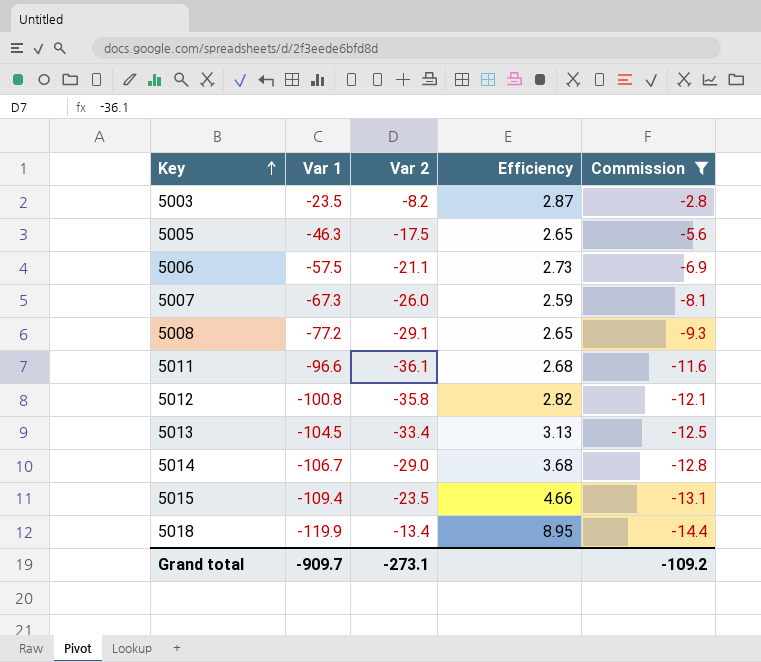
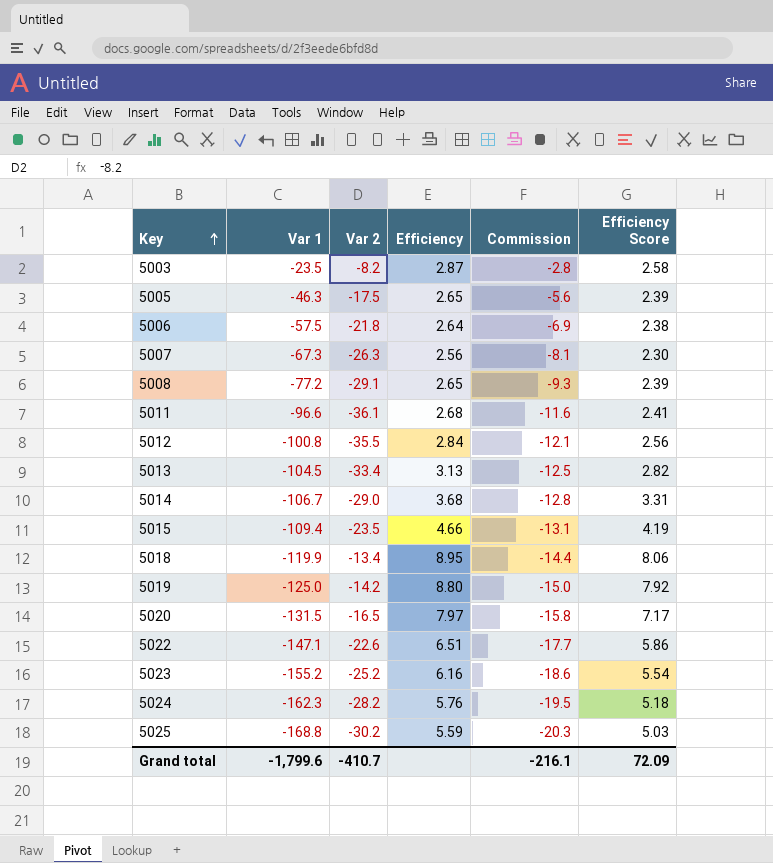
filter: Commission >= -14.4 -> none
column Efficiency Score | formula: none -> [Efficiency] * 0.9
5006 | Var 2: -21.1 -> -21.8
5006 | Efficiency: 2.73 -> 2.64
5007 | Var 2: -26.0 -> -26.3
5007 | Efficiency: 2.59 -> 2.56
5012 | Var 2: -35.8 -> -35.5
5012 | Efficiency: 2.82 -> 2.84
Grand total | Var 1: -909.7 -> -1,799.6
Grand total | Var 2: -273.1 -> -410.7
Grand total | Commission: -109.2 -> -216.1

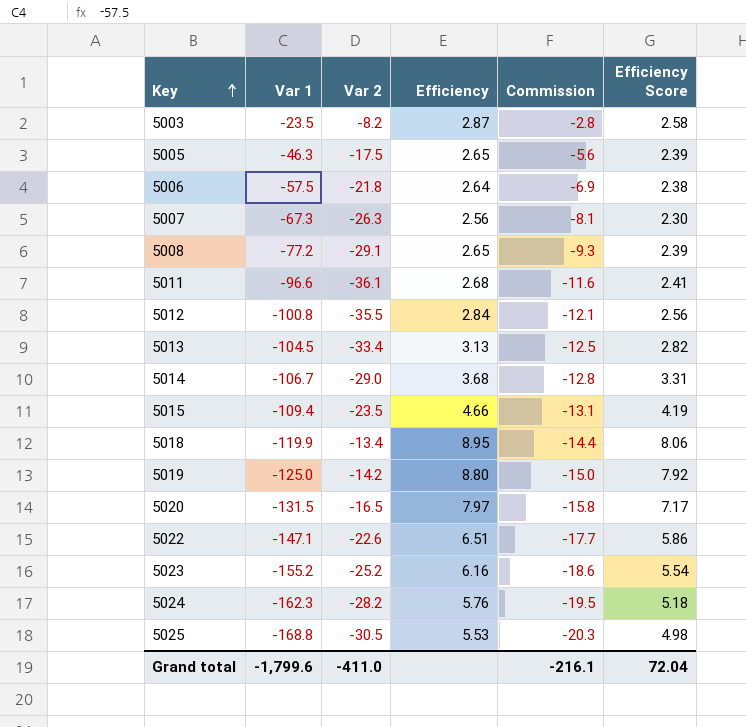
5025 | Var 2: -30.2 -> -30.5
5025 | Efficiency: 5.59 -> 5.53
5025 | Efficiency Score: 5.03 -> 4.98
Grand total | Var 2: -410.7 -> -411.0
Grand total | Efficiency Score: 72.09 -> 72.04

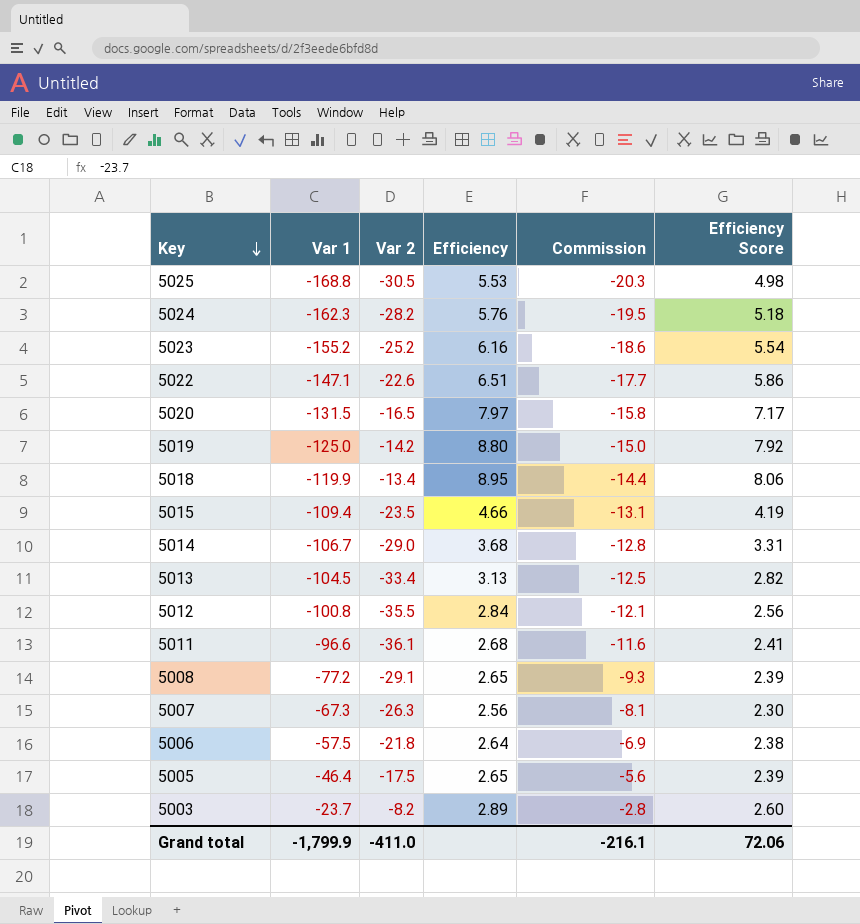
row order: Key ascending -> Key descending
5005 | Var 1: -46.3 -> -46.4
5003 | Var 1: -23.5 -> -23.7
5003 | Efficiency: 2.87 -> 2.89
5003 | Efficiency Score: 2.58 -> 2.60
Grand total | Var 1: -1,799.6 -> -1,799.9
Grand total | Efficiency Score: 72.04 -> 72.06

